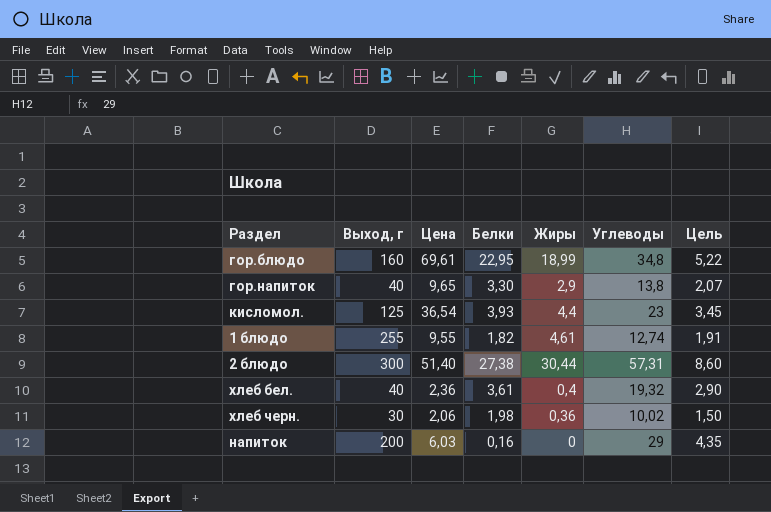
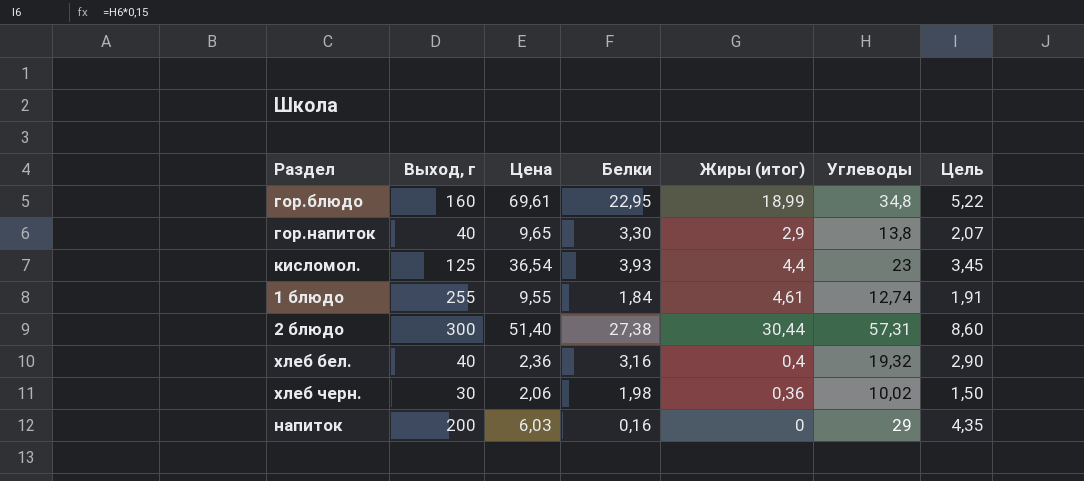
column name: Жиры -> Жиры (итог)
1 блюдо | Белки: 1,82 -> 1,84
хлеб бел. | Белки: 3,61 -> 3,16

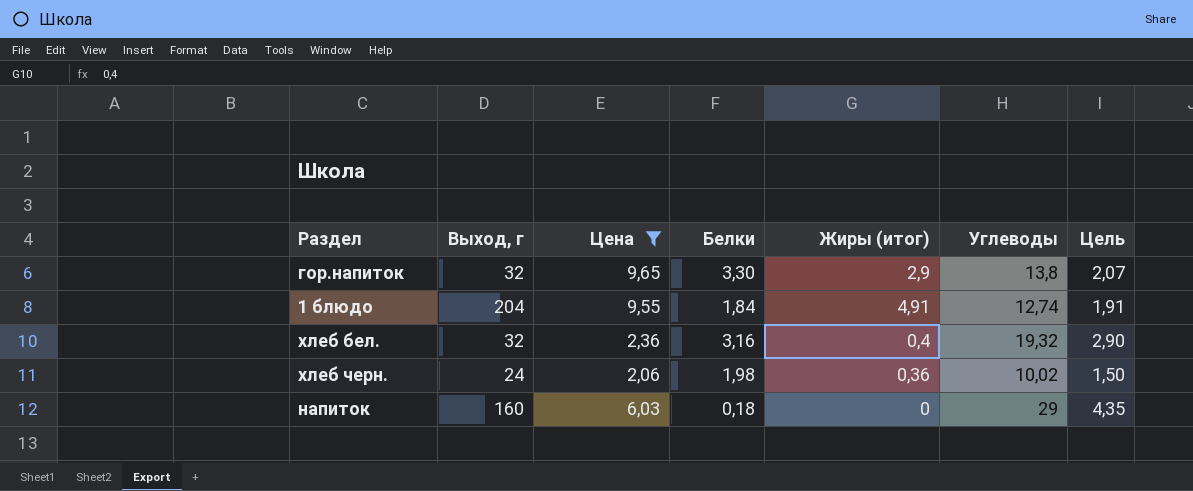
filter: none -> Цена <= 9,65
гор.напиток | Выход, г: 40 -> 32
1 блюдо | Выход, г: 255 -> 204
1 блюдо | Жиры (итог): 4,61 -> 4,91
хлеб бел. | Выход, г: 40 -> 32
хлеб черн. | Выход, г: 30 -> 24
напиток | Выход, г: 200 -> 160
напиток | Белки: 0,16 -> 0,18

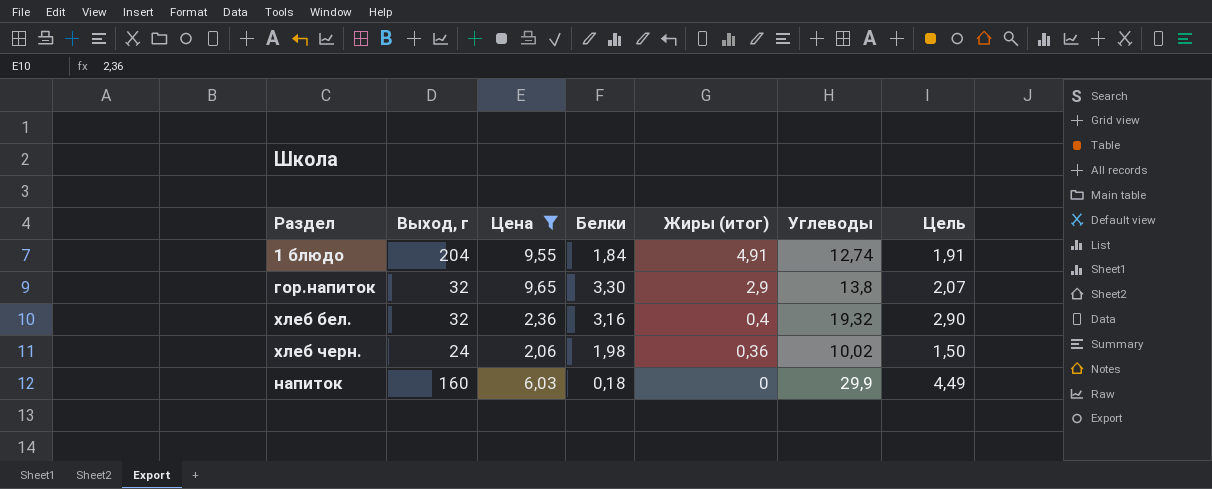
row order: none -> Жиры (итог) descending
напиток | Углеводы: 29 -> 29,9
напиток | Цель: 4,35 -> 4,49

